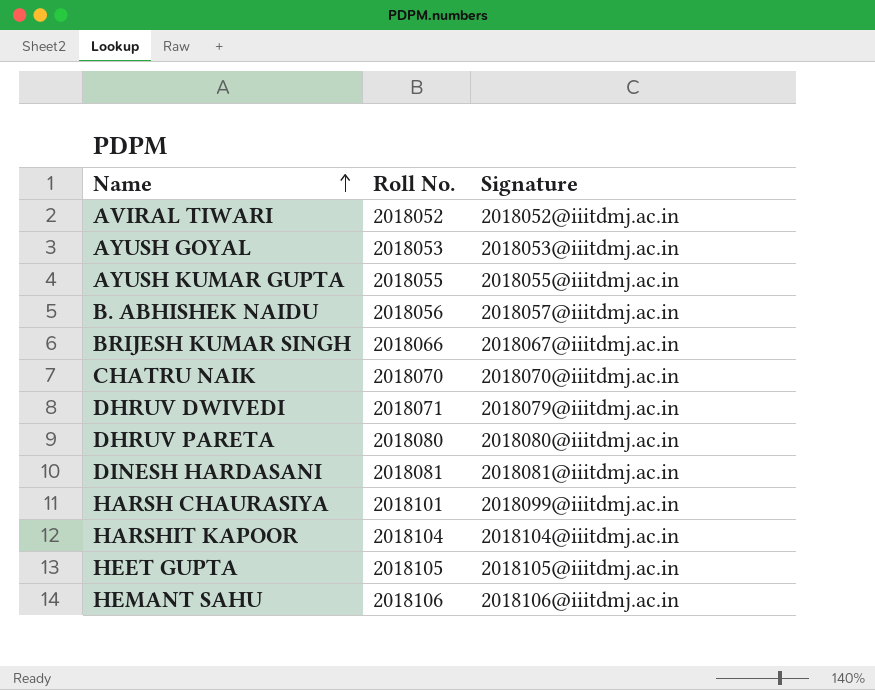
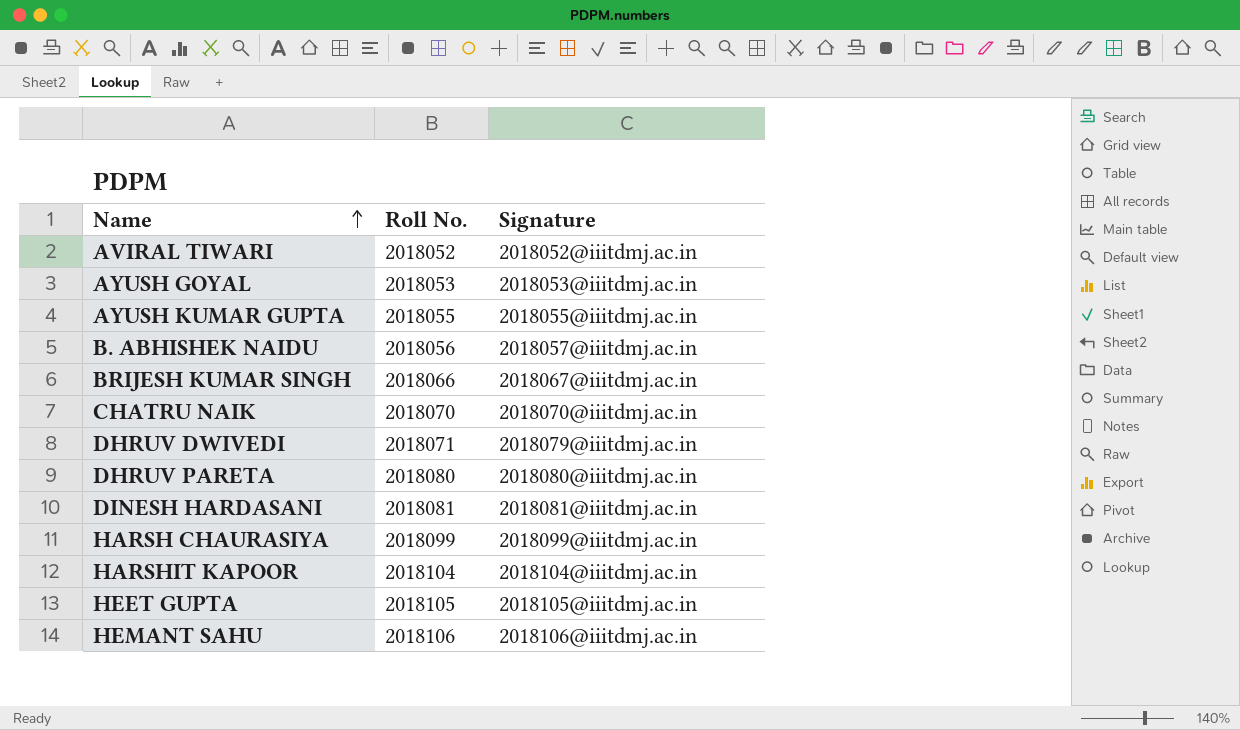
HARSH CHAURASIYA | Roll No.: 2018101 -> 2018099

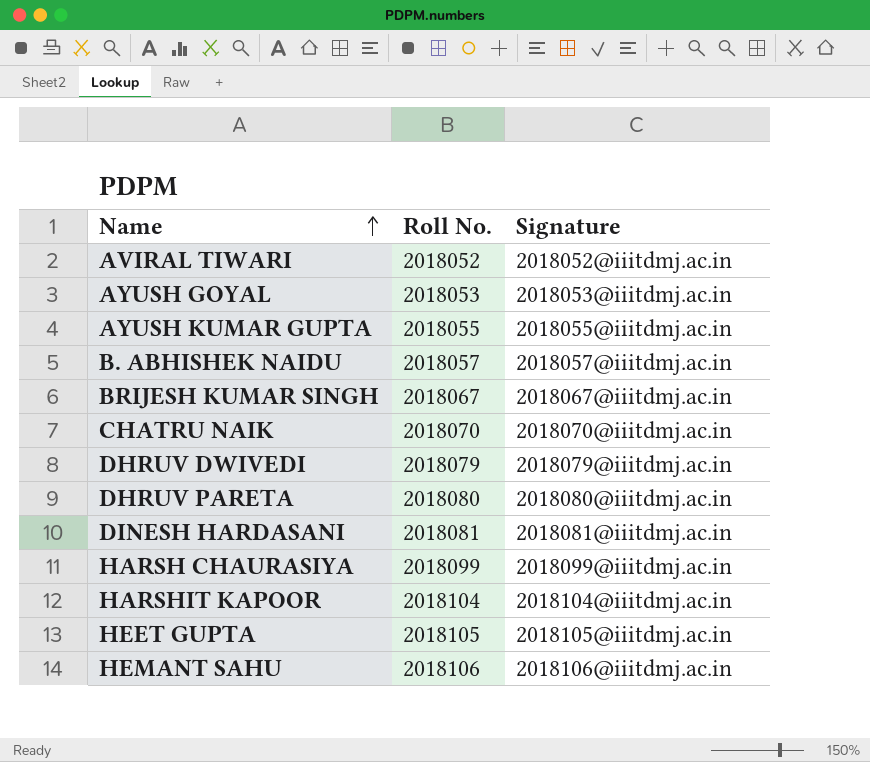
B. ABHISHEK NAIDU | Roll No.: 2018056 -> 2018057
BRIJESH KUMAR SINGH | Roll No.: 2018066 -> 2018067
DHRUV DWIVEDI | Roll No.: 2018071 -> 2018079

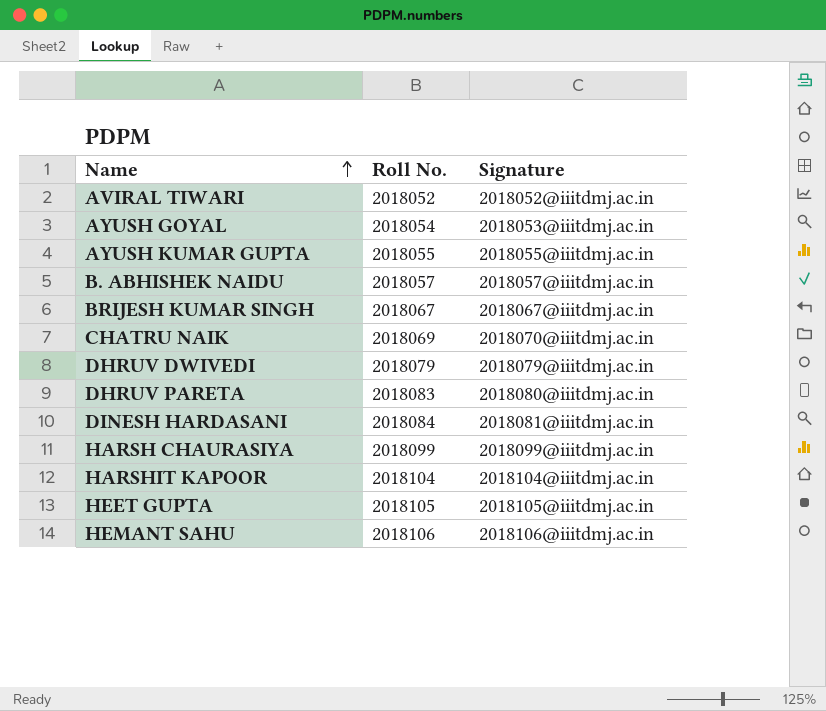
AYUSH GOYAL | Roll No.: 2018053 -> 2018054
CHATRU NAIK | Roll No.: 2018070 -> 2018069
DHRUV PARETA | Roll No.: 2018080 -> 2018083
DINESH HARDASANI | Roll No.: 2018081 -> 2018084

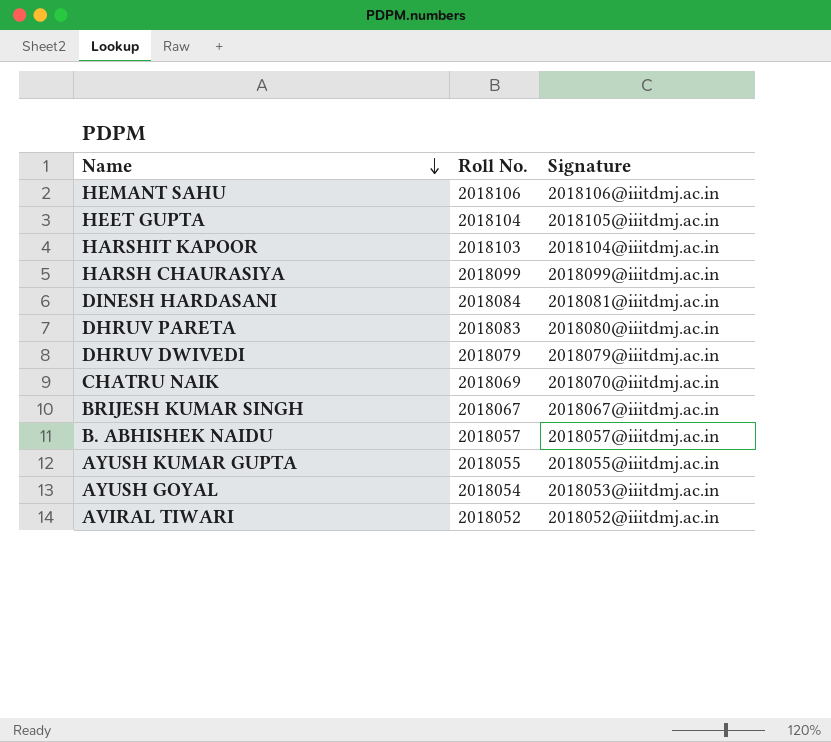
row order: Name ascending -> Name descending
HEET GUPTA | Roll No.: 2018105 -> 2018104
HARSHIT KAPOOR | Roll No.: 2018104 -> 2018103

